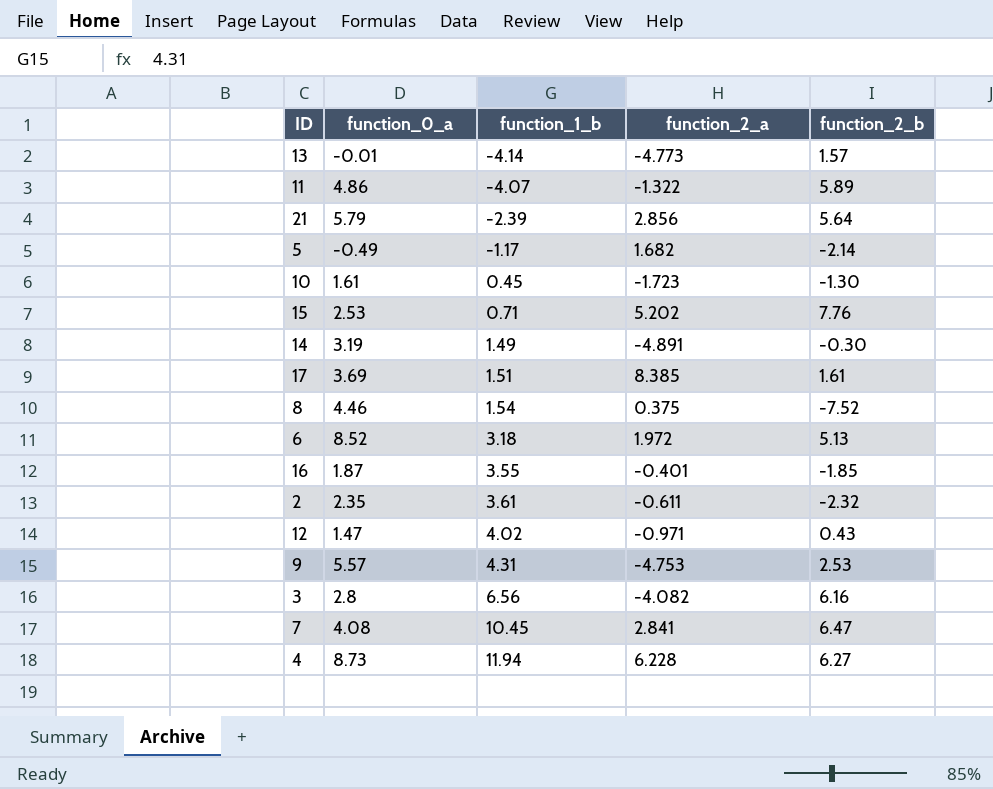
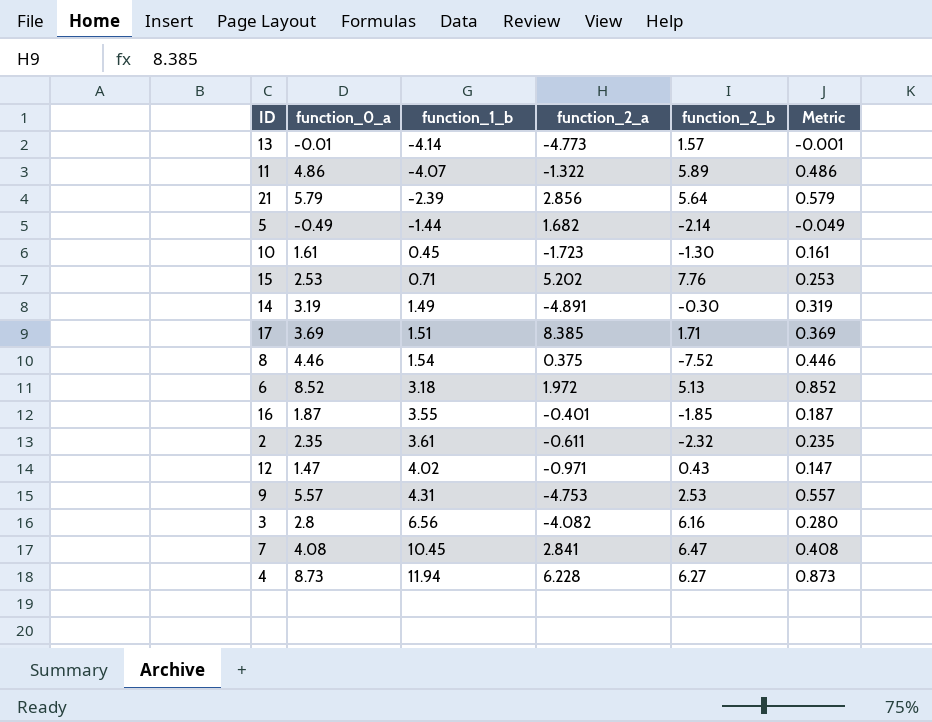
column Metric | formula: none -> [function_0_a] * 0.1
5 | function_1_b: -1.17 -> -1.44
17 | function_2_b: 1.61 -> 1.71

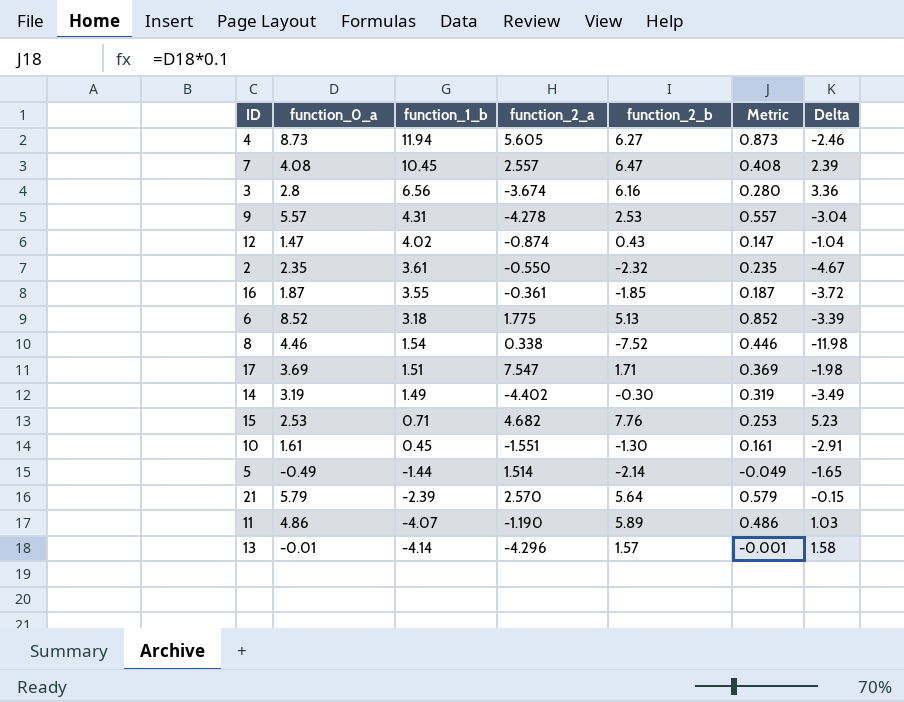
row order: function_1_b ascending -> function_1_b descending
column Delta | formula: none -> [function_2_b] - [function_0_a]
4 | function_2_a: 6.228 -> 5.605
7 | function_2_a: 2.841 -> 2.557
3 | function_2_a: -4.082 -> -3.674
9 | function_2_a: -4.753 -> -4.278
12 | function_2_a: -0.971 -> -0.874
2 | function_2_a: -0.611 -> -0.550
16 | function_2_a: -0.401 -> -0.361
6 | function_2_a: 1.972 -> 1.775
8 | function_2_a: 0.375 -> 0.338
17 | function_2_a: 8.385 -> 7.547
14 | function_2_a: -4.891 -> -4.402
15 | function_2_a: 5.202 -> 4.682
10 | function_2_a: -1.723 -> -1.551
5 | function_2_a: 1.682 -> 1.514
21 | function_2_a: 2.856 -> 2.570
11 | function_2_a: -1.322 -> -1.190
13 | function_2_a: -4.773 -> -4.296

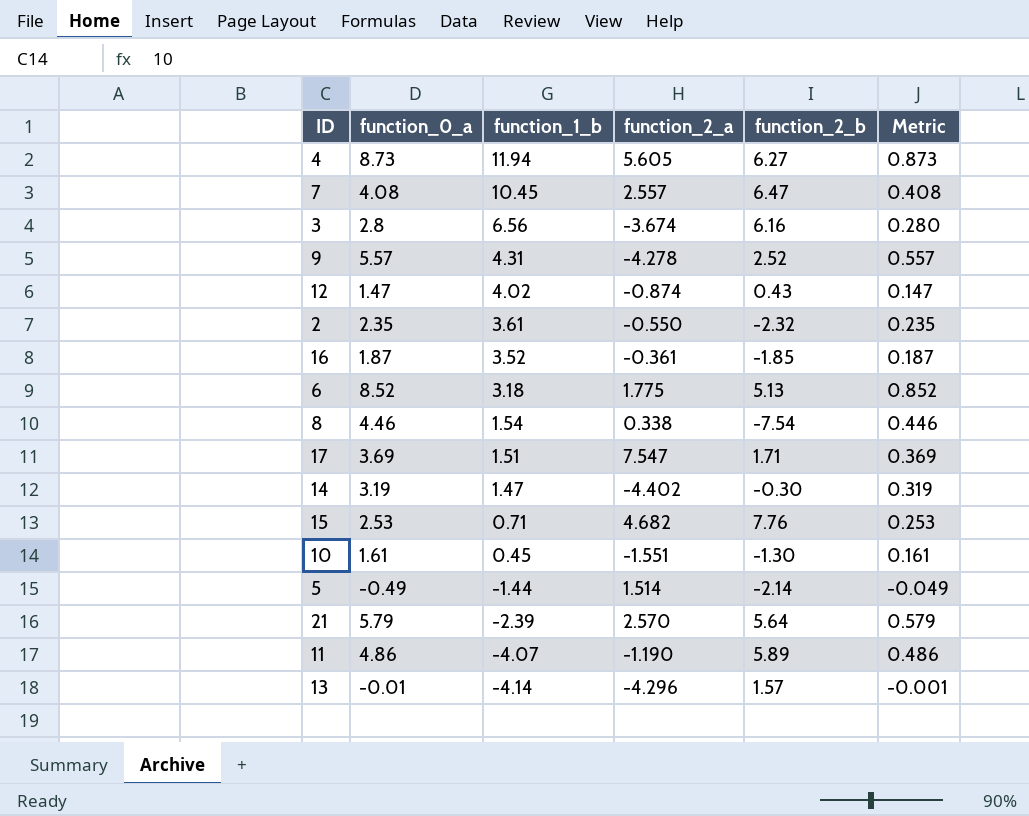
column Delta | formula: [function_2_b] - [function_0_a] -> none
9 | function_2_b: 2.53 -> 2.52
16 | function_1_b: 3.55 -> 3.52
8 | function_2_b: -7.52 -> -7.54
14 | function_1_b: 1.49 -> 1.47

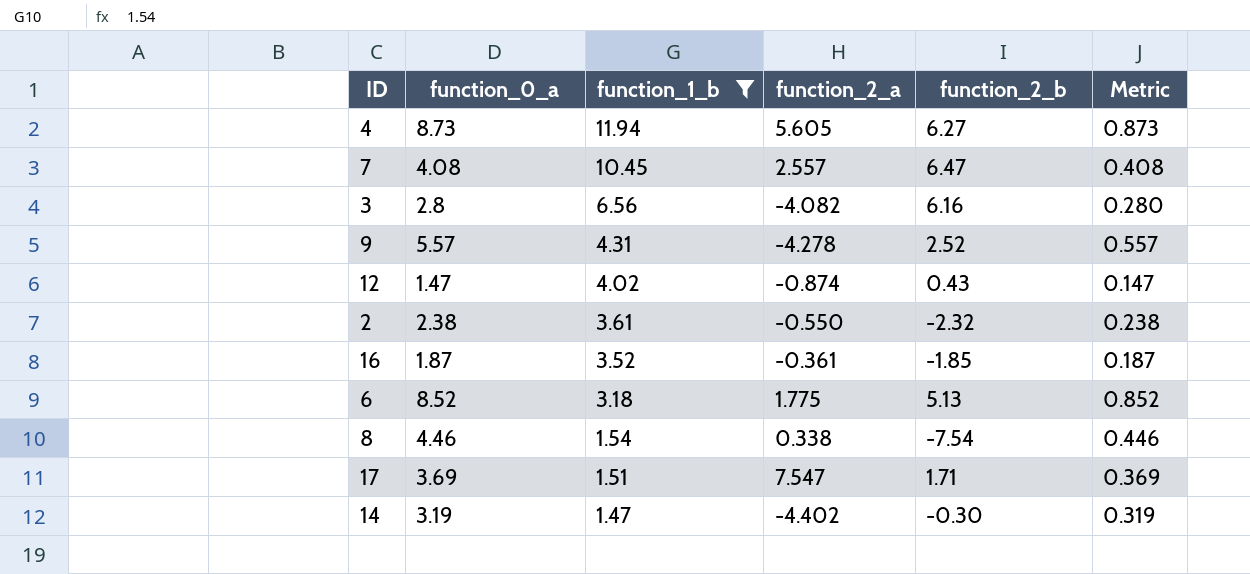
filter: none -> function_1_b >= 1.47
3 | function_2_a: -3.674 -> -4.082
2 | function_0_a: 2.35 -> 2.38
2 | Metric: 0.235 -> 0.238

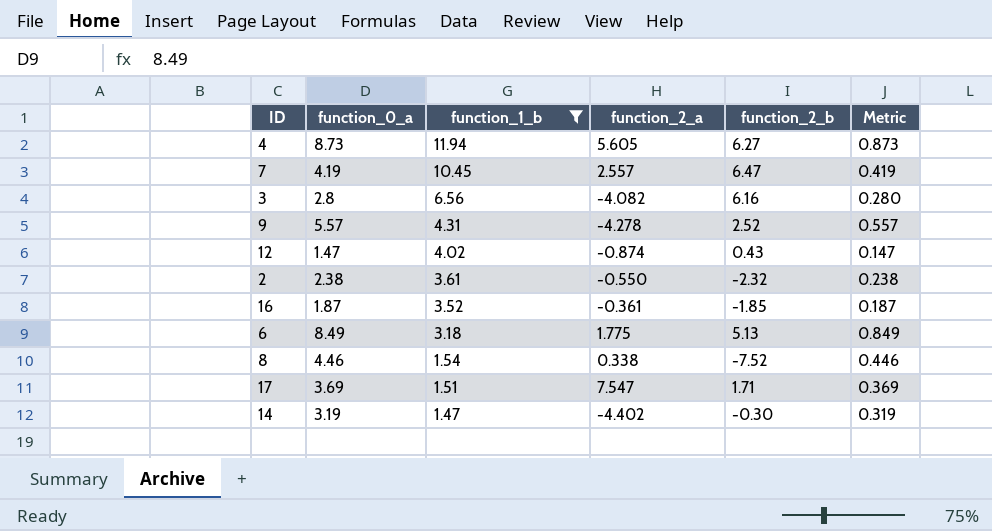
7 | function_0_a: 4.08 -> 4.19
7 | Metric: 0.408 -> 0.419
6 | function_0_a: 8.52 -> 8.49
6 | Metric: 0.852 -> 0.849
8 | function_2_b: -7.54 -> -7.52

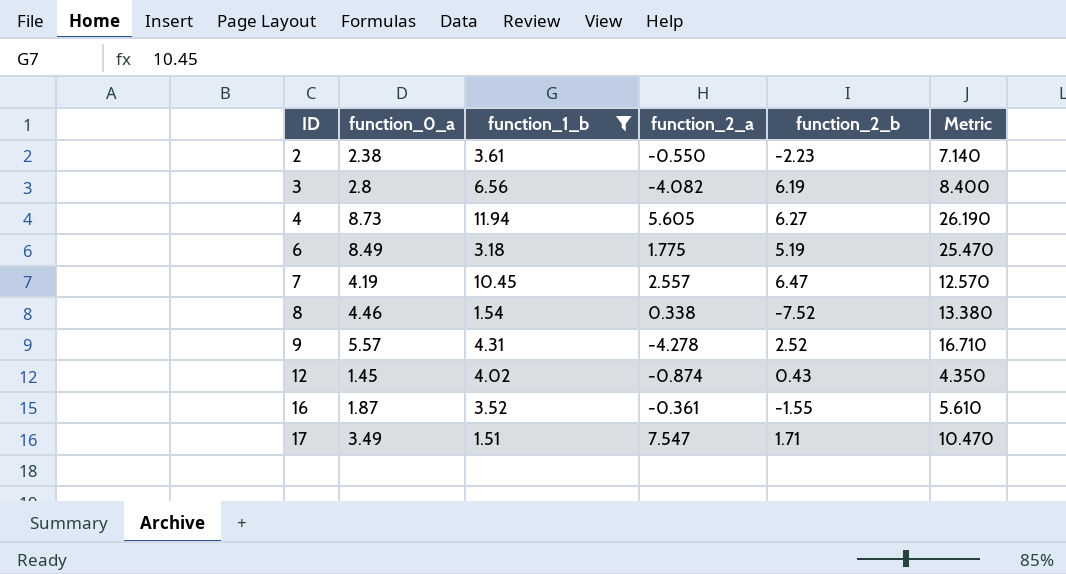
row order: function_1_b descending -> ID ascending
column Metric | formula: [function_0_a] * 0.1 -> [function_0_a] * 3
row 14: 3.19 | 1.47 | -4.402 | -0.30 | 0.319 -> none
2 | function_2_b: -2.32 -> -2.23
3 | function_2_b: 6.16 -> 6.19
6 | function_2_b: 5.13 -> 5.19
12 | function_0_a: 1.47 -> 1.45
16 | function_2_b: -1.85 -> -1.55
17 | function_0_a: 3.69 -> 3.49

